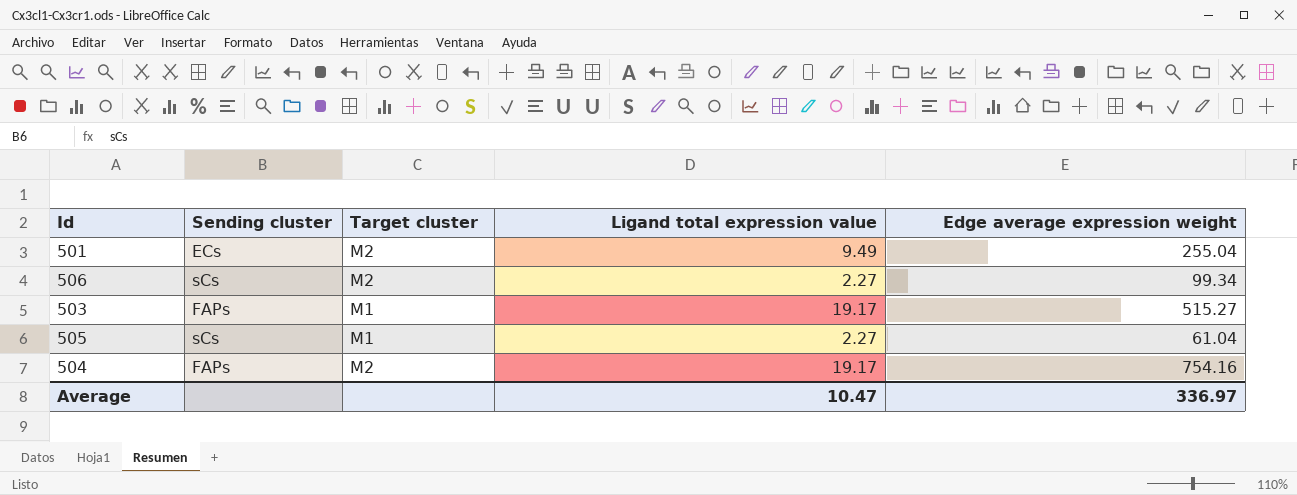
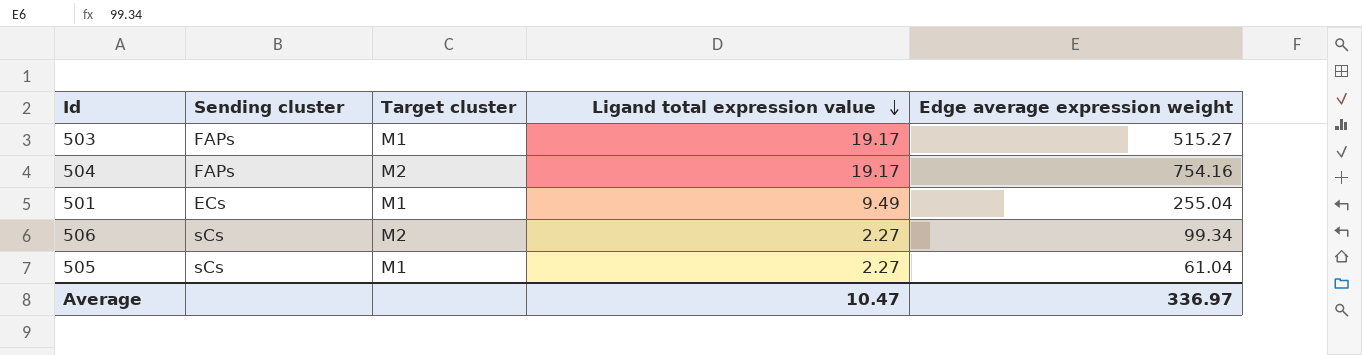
row order: none -> Ligand total expression value descending
501 | Target cluster: M2 -> M1

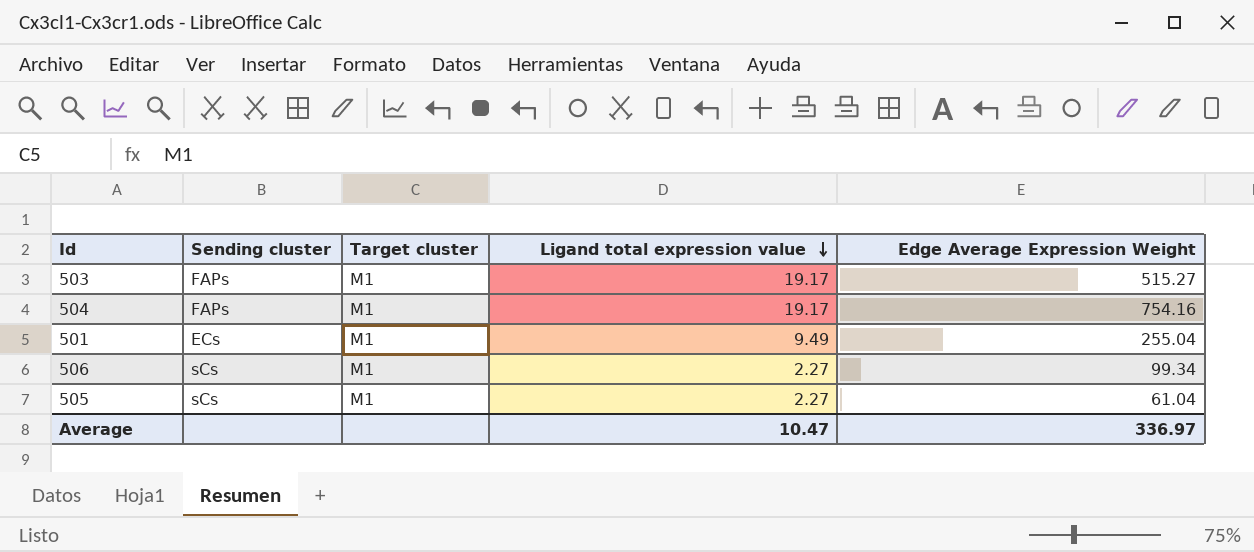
column name: Edge average expression weight -> Edge Average Expression Weight
504 | Target cluster: M2 -> M1
506 | Target cluster: M2 -> M1

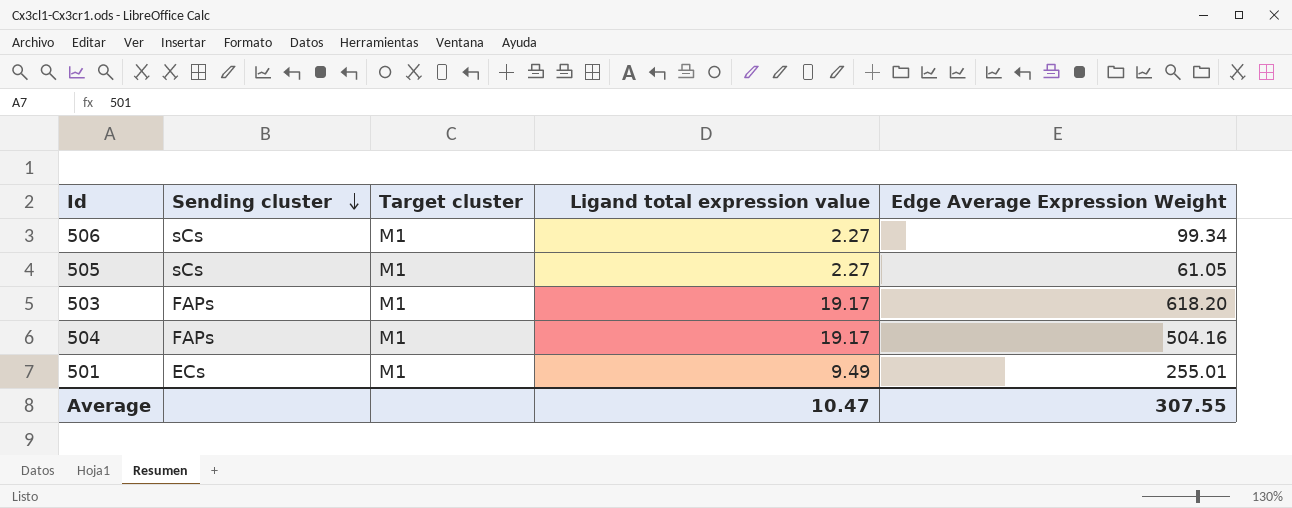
row order: Ligand total expression value descending -> Sending cluster descending
505 | Edge Average Expression Weight: 61.04 -> 61.05
503 | Edge Average Expression Weight: 515.27 -> 618.20
504 | Edge Average Expression Weight: 754.16 -> 504.16
501 | Edge Average Expression Weight: 255.04 -> 255.01
Average | Edge Average Expression Weight: 336.97 -> 307.55

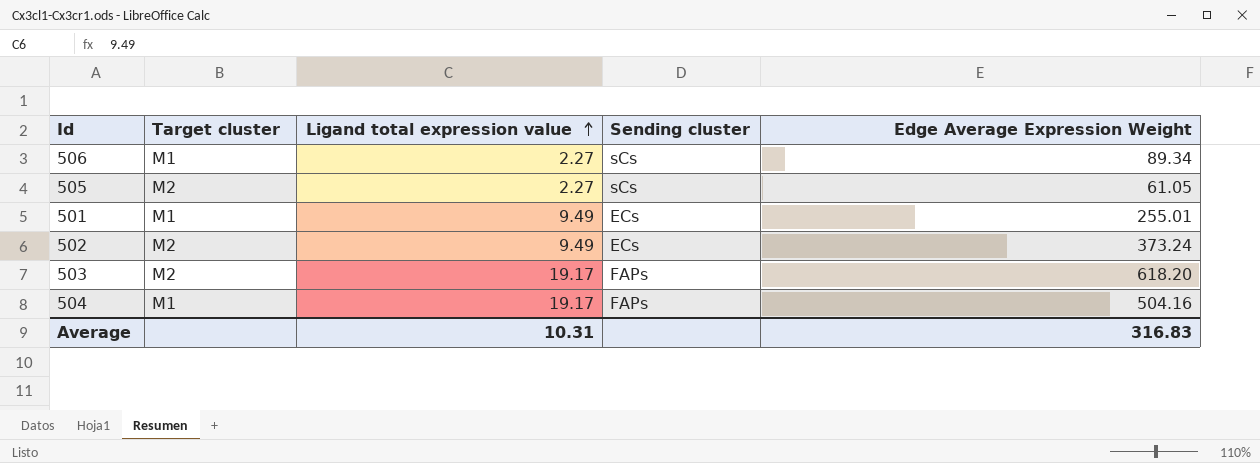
row order: Sending cluster descending -> Ligand total expression value ascending
column Sending cluster | position: 2 -> 4
506 | Edge Average Expression Weight: 99.34 -> 89.34
505 | Target cluster: M1 -> M2
row 502: none -> M2 | 9.49 | ECs | 373.24
503 | Target cluster: M1 -> M2
Average | Ligand total expression value: 10.47 -> 10.31
Average | Edge Average Expression Weight: 307.55 -> 316.83

